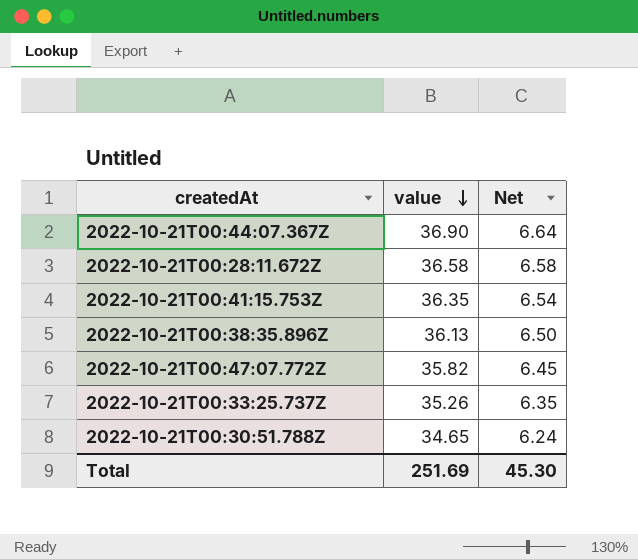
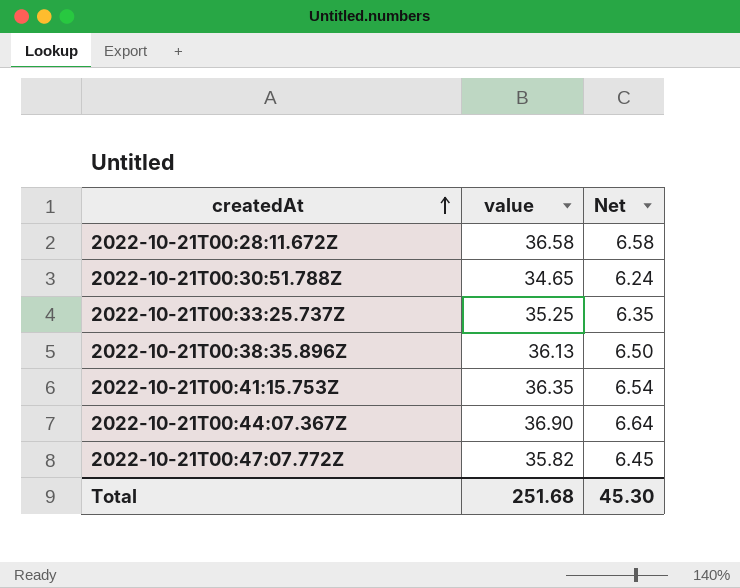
row order: value descending -> createdAt ascending
2022-10-21T00:33:25.737Z | value: 35.26 -> 35.25
Total | value: 251.69 -> 251.68

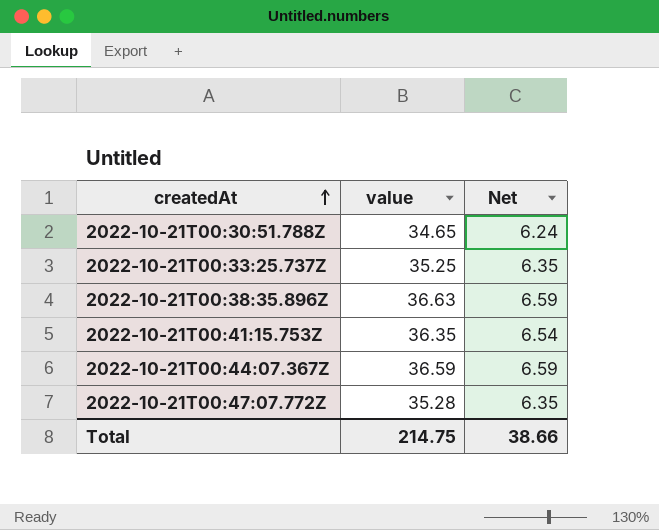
row 2022-10-21T00:28:11.672Z: 36.58 | 6.58 -> none
2022-10-21T00:38:35.896Z | value: 36.13 -> 36.63
2022-10-21T00:38:35.896Z | Net: 6.50 -> 6.59
2022-10-21T00:44:07.367Z | value: 36.90 -> 36.59
2022-10-21T00:44:07.367Z | Net: 6.64 -> 6.59
2022-10-21T00:47:07.772Z | value: 35.82 -> 35.28
2022-10-21T00:47:07.772Z | Net: 6.45 -> 6.35
Total | value: 251.68 -> 214.75
Total | Net: 45.30 -> 38.66

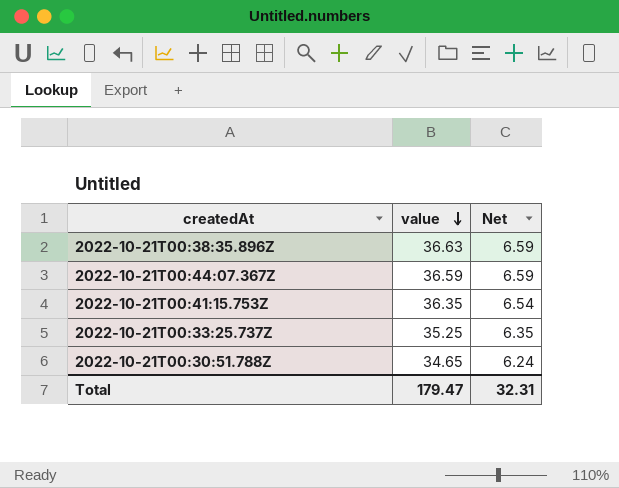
row order: createdAt ascending -> value descending
row 2022-10-21T00:47:07.772Z: 35.28 | 6.35 -> none
Total | value: 214.75 -> 179.47
Total | Net: 38.66 -> 32.31

